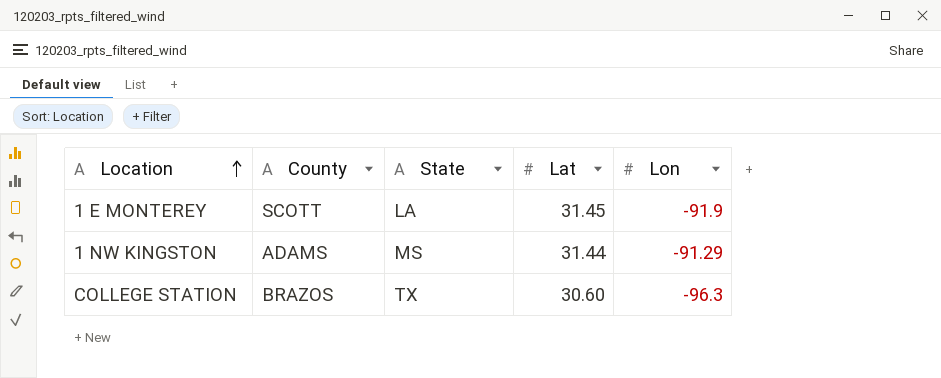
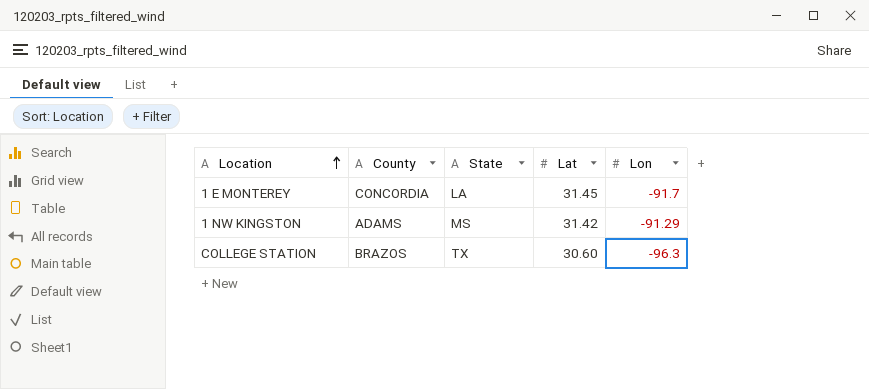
1 E MONTEREY | County: SCOTT -> CONCORDIA
1 E MONTEREY | Lon: -91.9 -> -91.7
1 NW KINGSTON | Lat: 31.44 -> 31.42

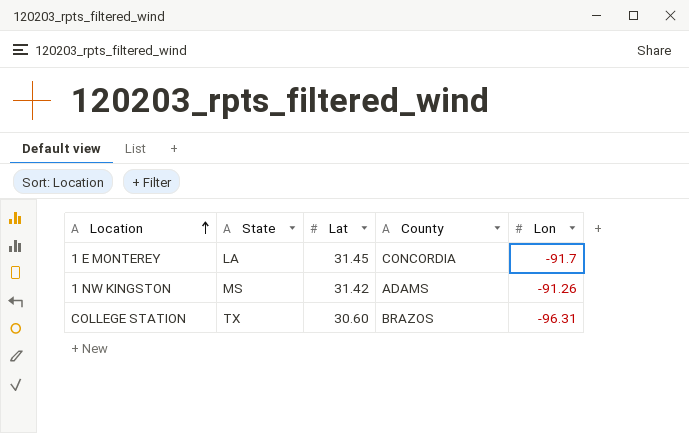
column County | position: 2 -> 4
1 NW KINGSTON | Lon: -91.29 -> -91.26
COLLEGE STATION | Lon: -96.3 -> -96.31

